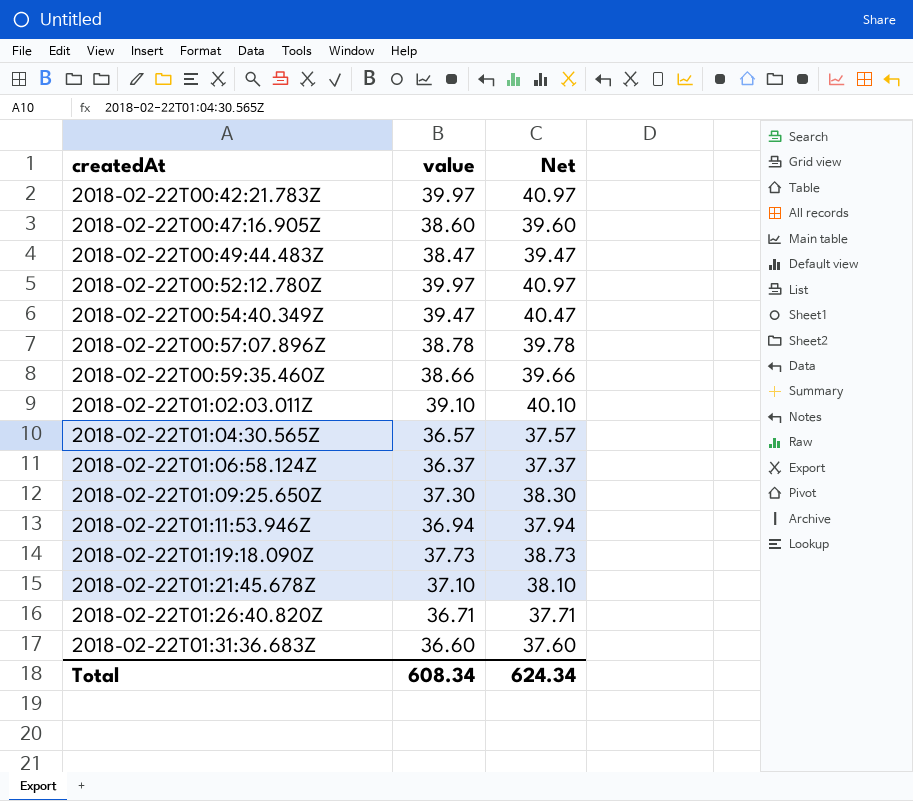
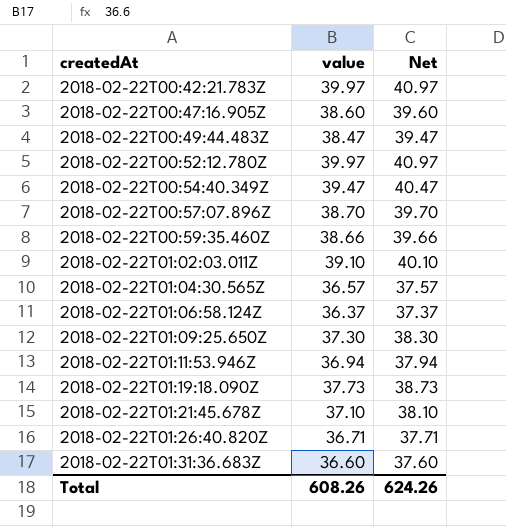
2018-02-22T00:57:07.896Z | value: 38.78 -> 38.70
2018-02-22T00:57:07.896Z | Net: 39.78 -> 39.70
Total | value: 608.34 -> 608.26
Total | Net: 624.34 -> 624.26

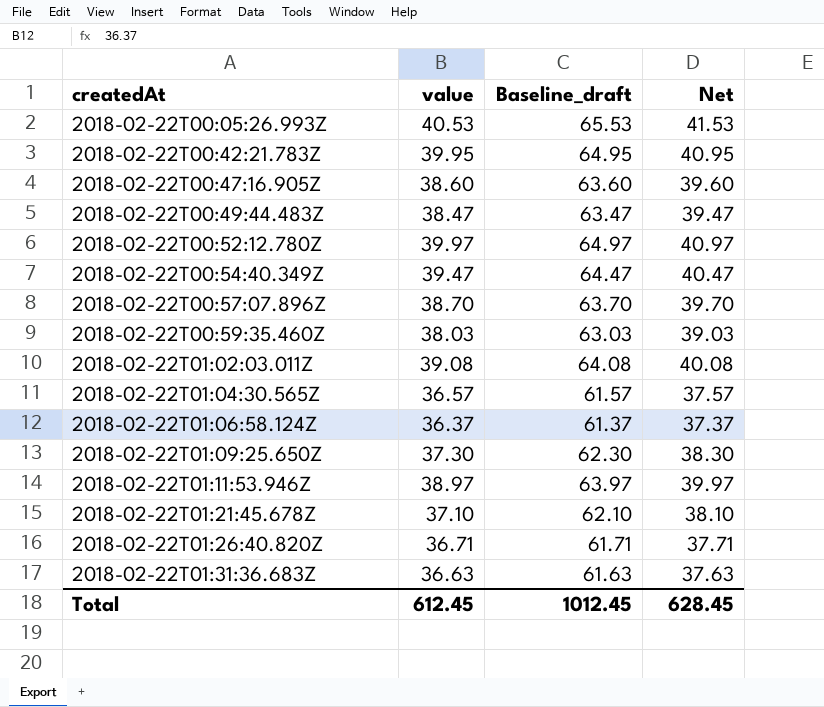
column Baseline_draft | formula: none -> [value] + 25
row 2018-02-22T01:19:18.090Z: 37.73 | 38.73 -> none
row 2018-02-22T00:05:26.993Z: none -> 40.53 | 65.53 | 41.53
2018-02-22T00:42:21.783Z | value: 39.97 -> 39.95
2018-02-22T00:42:21.783Z | Net: 40.97 -> 40.95
2018-02-22T00:59:35.460Z | value: 38.66 -> 38.03
2018-02-22T00:59:35.460Z | Net: 39.66 -> 39.03
2018-02-22T01:02:03.011Z | value: 39.10 -> 39.08
2018-02-22T01:02:03.011Z | Net: 40.10 -> 40.08
2018-02-22T01:11:53.946Z | value: 36.94 -> 38.97
2018-02-22T01:11:53.946Z | Net: 37.94 -> 39.97
2018-02-22T01:31:36.683Z | value: 36.60 -> 36.63
2018-02-22T01:31:36.683Z | Net: 37.60 -> 37.63
Total | value: 608.26 -> 612.45
Total | Net: 624.26 -> 628.45

